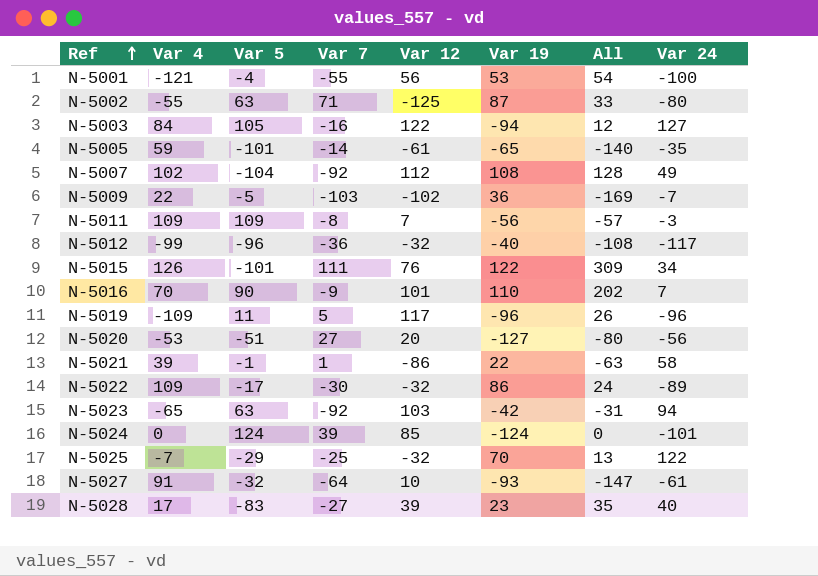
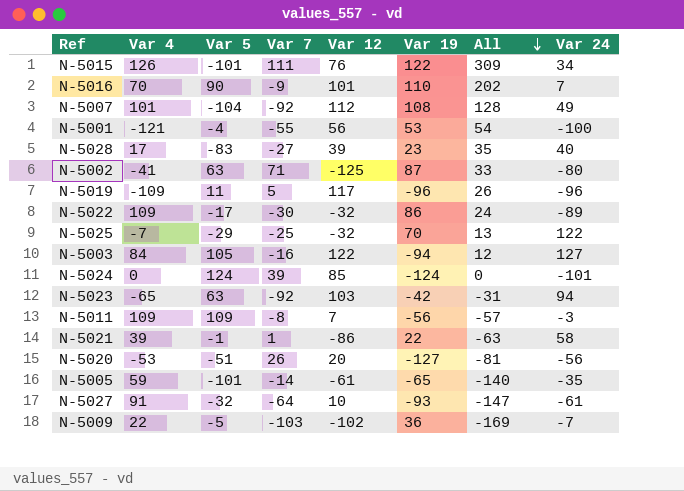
row order: Ref ascending -> All descending
row N-5012: -99 | -96 | -36 | -32 | -40 | -108 | -117 -> none
N-5007 | Var 4: 102 -> 101
N-5002 | Var 4: -55 -> -41
N-5020 | Var 7: 27 -> 26
N-5020 | All: -80 -> -81

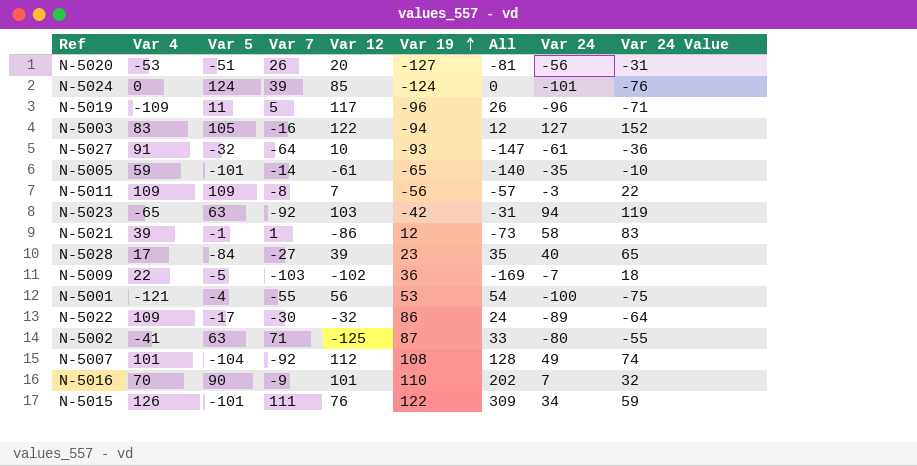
row order: All descending -> Var 19 ascending
column Var 24 Value | formula: none -> [Var 24] + 25
row N-5025: -7 | -29 | -25 | -32 | 70 | 13 | 122 -> none
N-5003 | Var 4: 84 -> 83
N-5021 | Var 19: 22 -> 12
N-5021 | All: -63 -> -73
N-5028 | Var 5: -83 -> -84

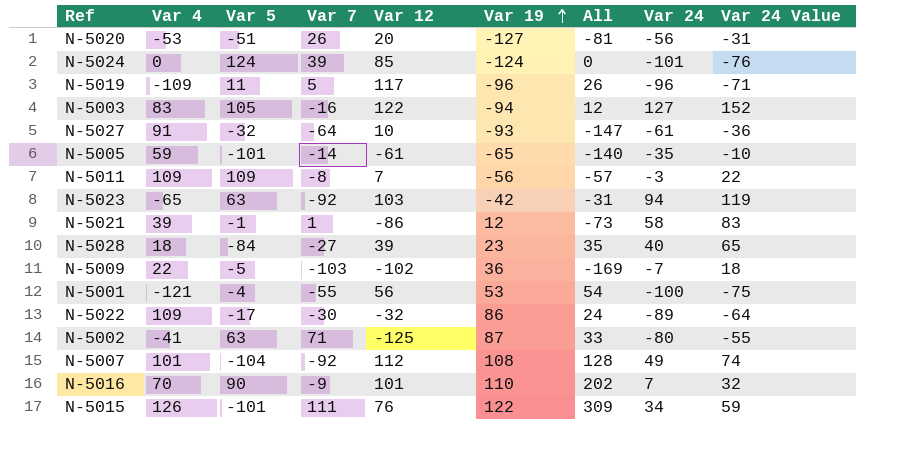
N-5028 | Var 4: 17 -> 18

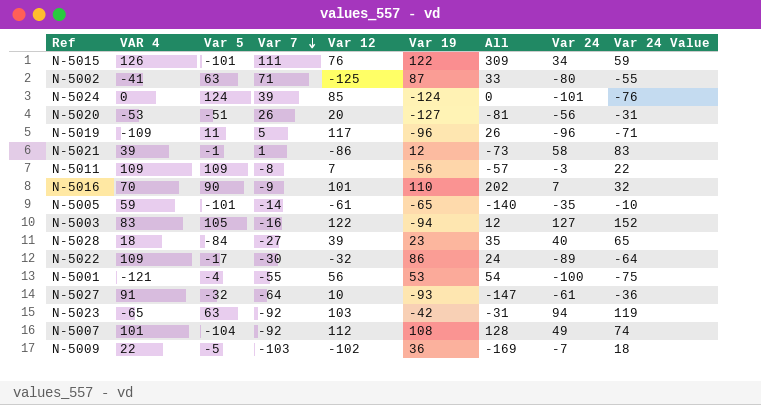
row order: Var 19 ascending -> Var 7 descending
column name: Var 4 -> VAR 4

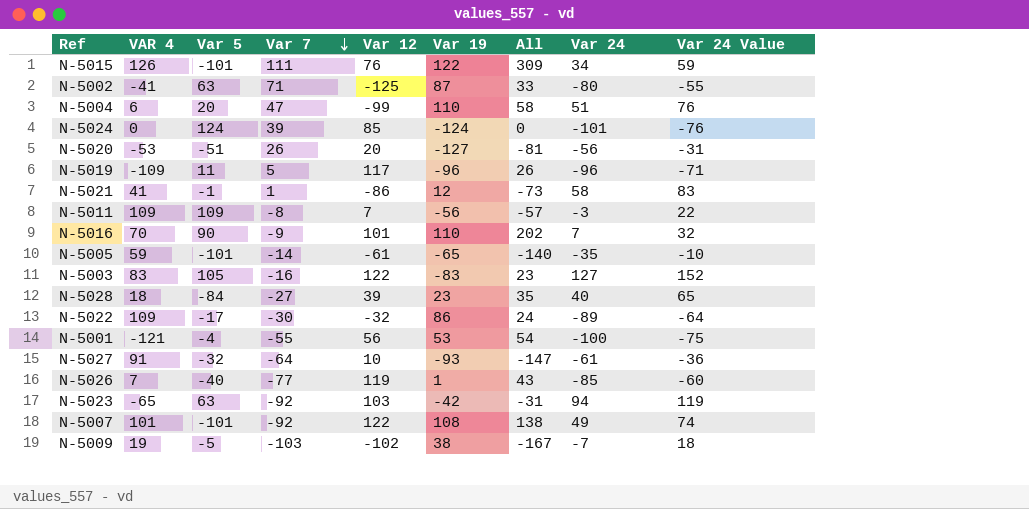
row N-5004: none -> 6 | 20 | 47 | -99 | 110 | 58 | 51 | 76
N-5021 | VAR 4: 39 -> 41
N-5003 | Var 19: -94 -> -83
N-5003 | All: 12 -> 23
row N-5026: none -> 7 | -40 | -77 | 119 | 1 | 43 | -85 | -60
N-5007 | Var 5: -104 -> -101
N-5007 | Var 12: 112 -> 122
N-5007 | All: 128 -> 138
N-5009 | VAR 4: 22 -> 19
N-5009 | Var 19: 36 -> 38
N-5009 | All: -169 -> -167

